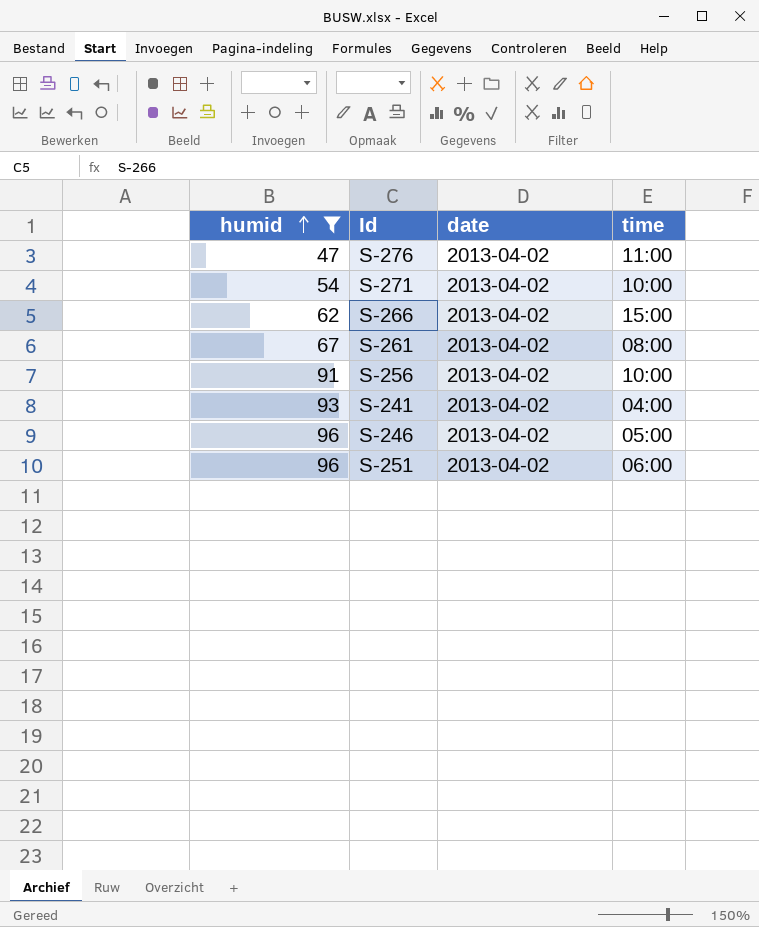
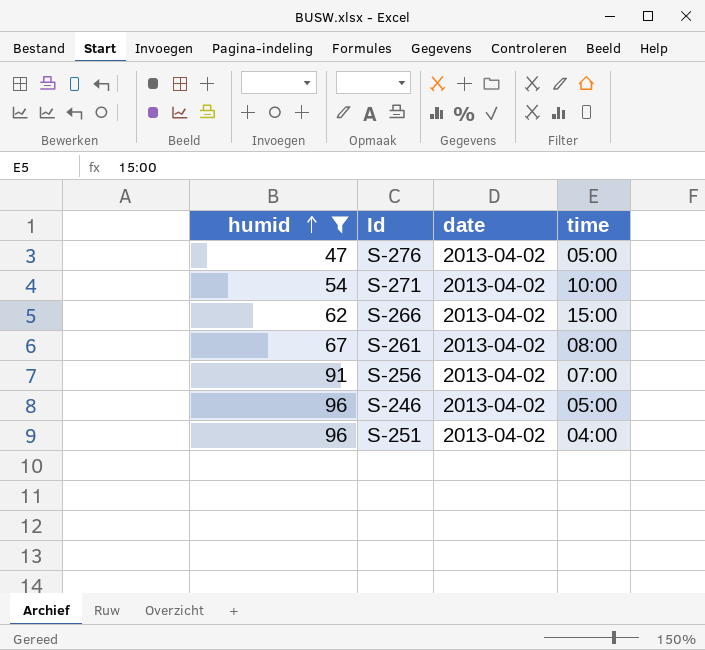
row S-241: 93 | 2013-04-02 | 04:00 -> none
S-276 | time: 11:00 -> 05:00
S-256 | time: 10:00 -> 07:00
S-251 | time: 06:00 -> 04:00

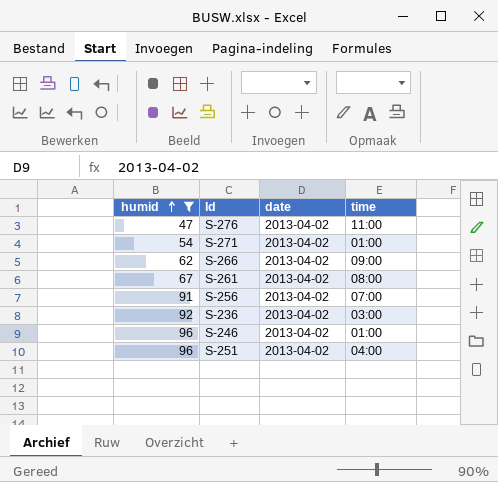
S-276 | time: 05:00 -> 11:00
S-271 | time: 10:00 -> 01:00
S-266 | time: 15:00 -> 09:00
row S-236: none -> 92 | 2013-04-02 | 03:00
S-246 | time: 05:00 -> 01:00

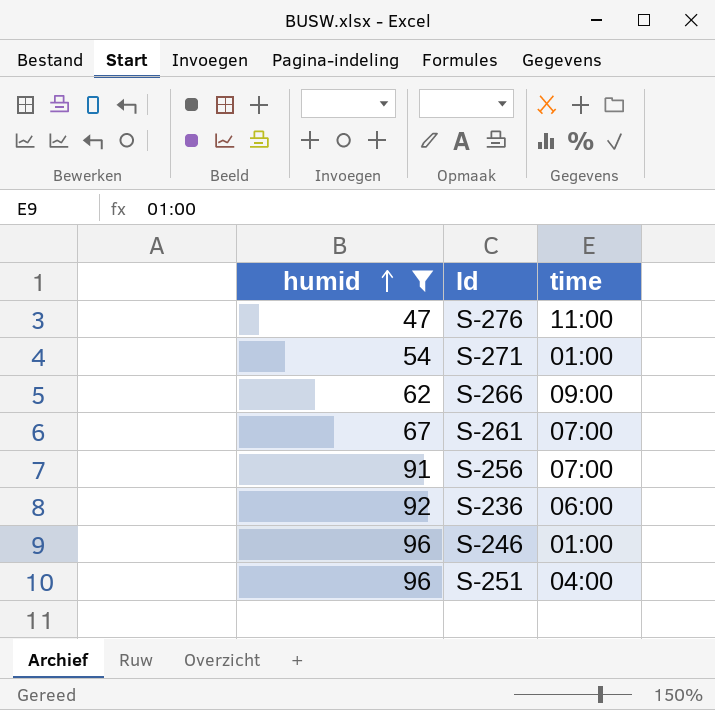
column date | position: 3 -> none
S-261 | time: 08:00 -> 07:00
S-236 | time: 03:00 -> 06:00

